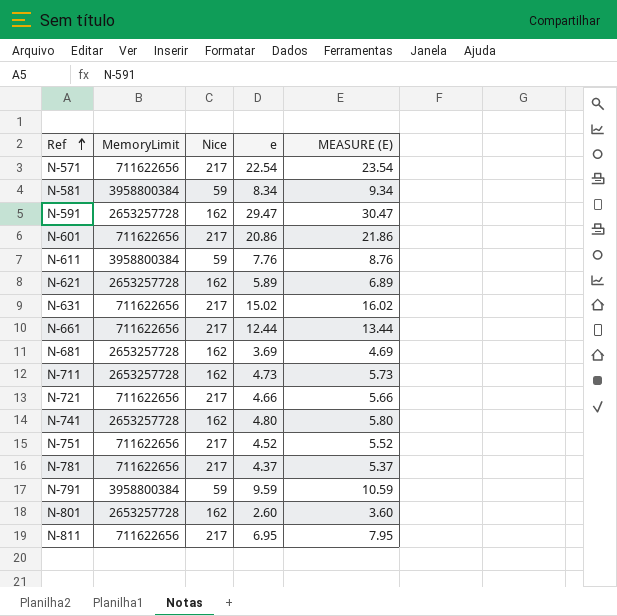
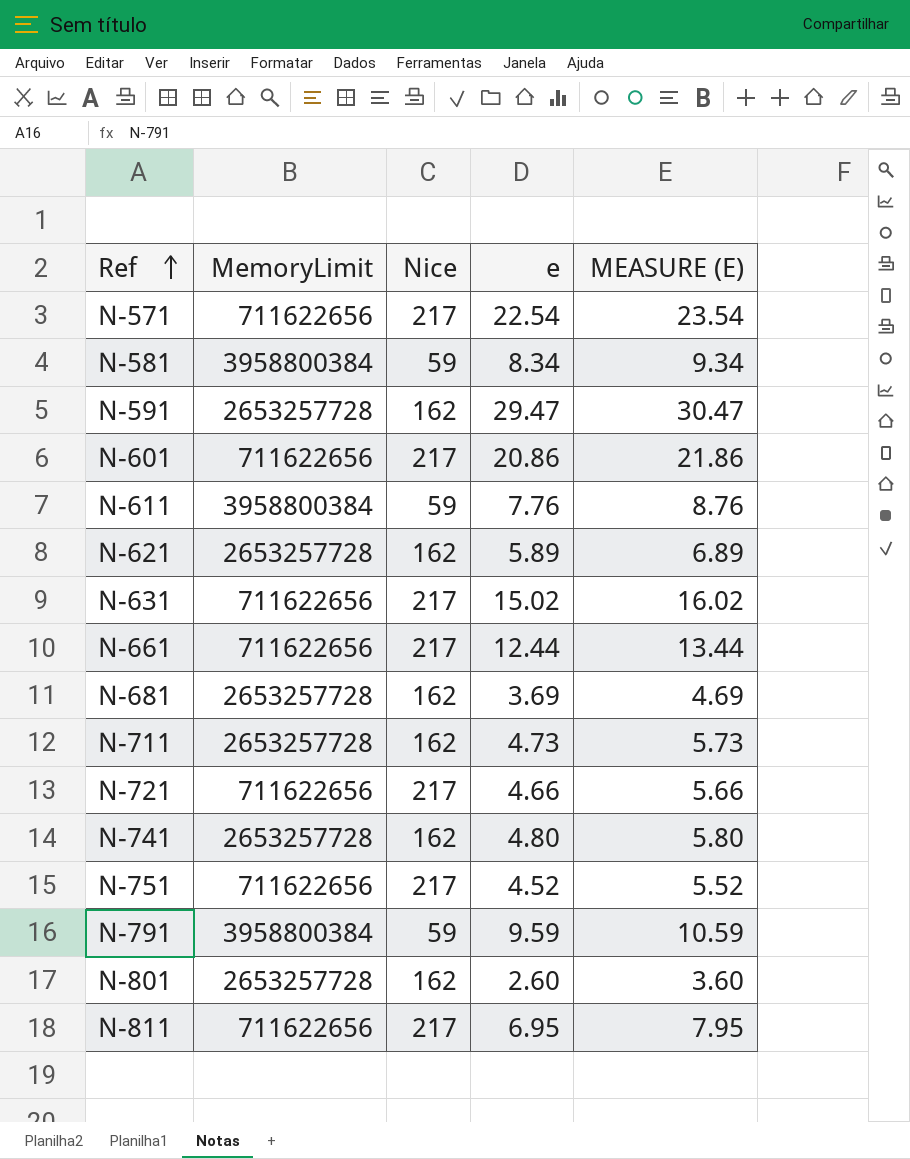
row N-781: 711622656 | 217 | 4.37 | 5.37 -> none

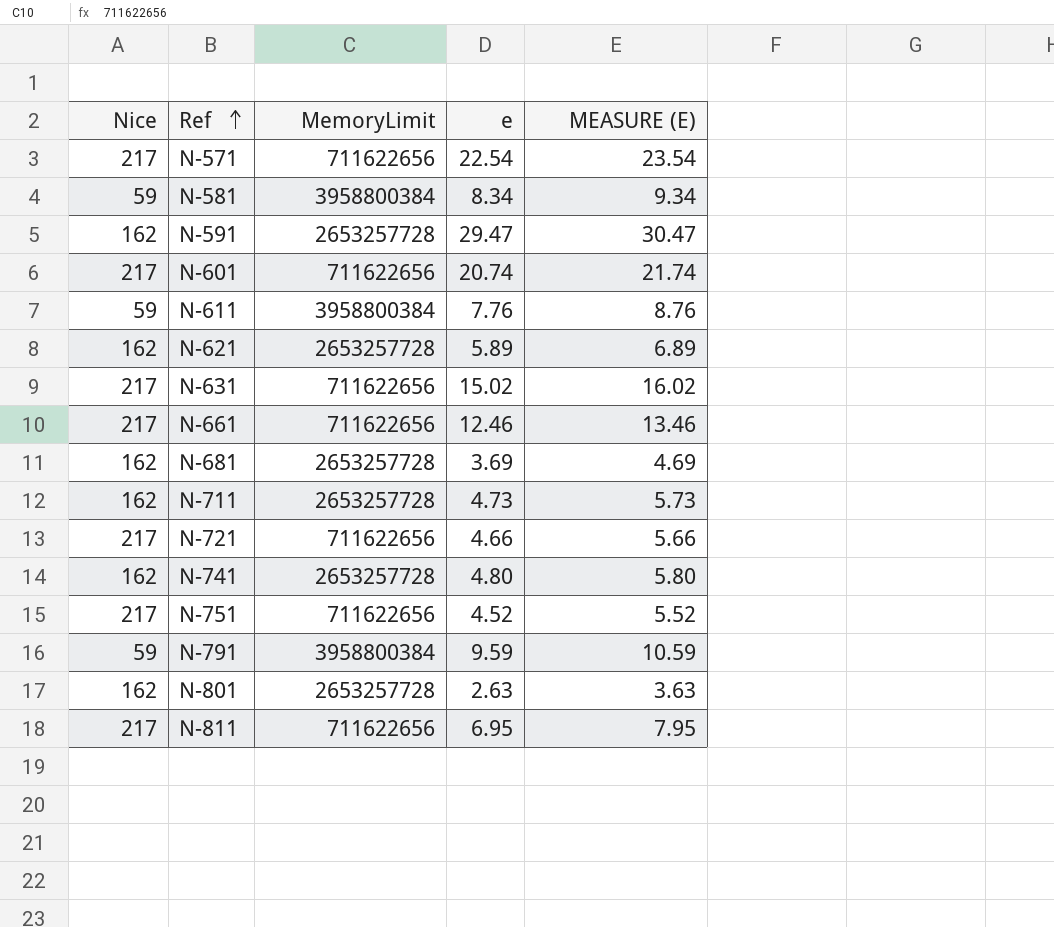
column Nice | position: 3 -> 1
N-601 | e: 20.86 -> 20.74
N-601 | MEASURE (E): 21.86 -> 21.74
N-661 | e: 12.44 -> 12.46
N-661 | MEASURE (E): 13.44 -> 13.46
N-801 | e: 2.60 -> 2.63
N-801 | MEASURE (E): 3.60 -> 3.63

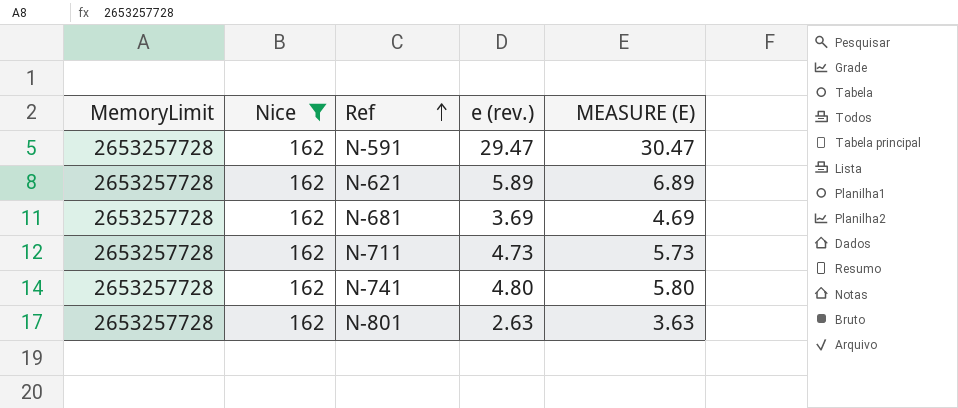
filter: none -> Nice = 162
column MemoryLimit | position: 3 -> 1
column name: e -> e (rev.)

